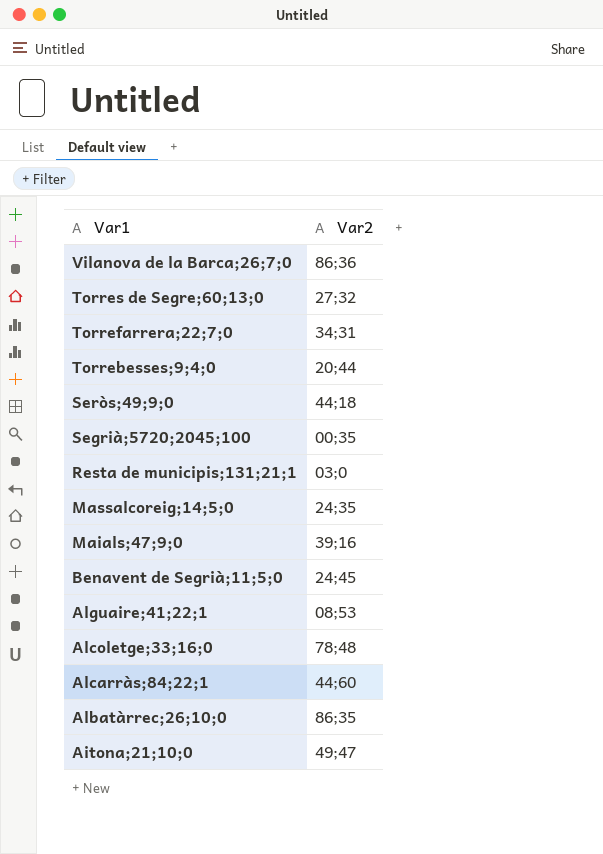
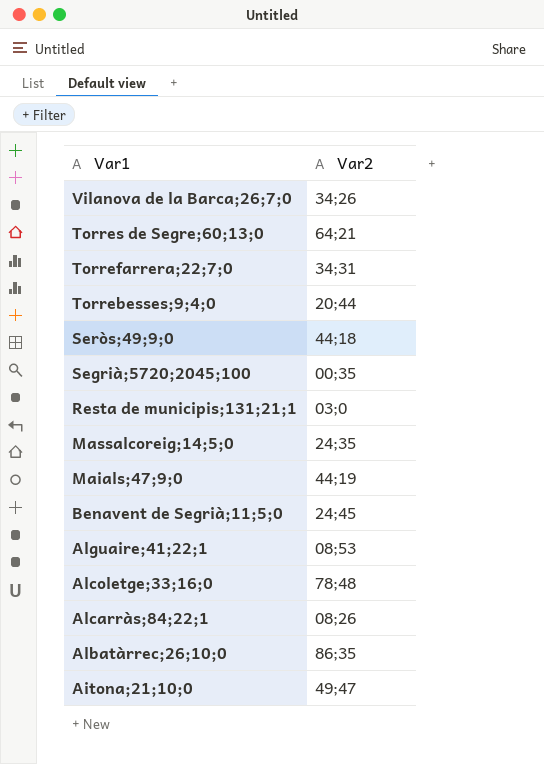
Vilanova de la Barca;26;7;0 | Var2: 86;36 -> 34;26
Torres de Segre;60;13;0 | Var2: 27;32 -> 64;21
Maials;47;9;0 | Var2: 39;16 -> 44;19
Alcarràs;84;22;1 | Var2: 44;60 -> 08;26

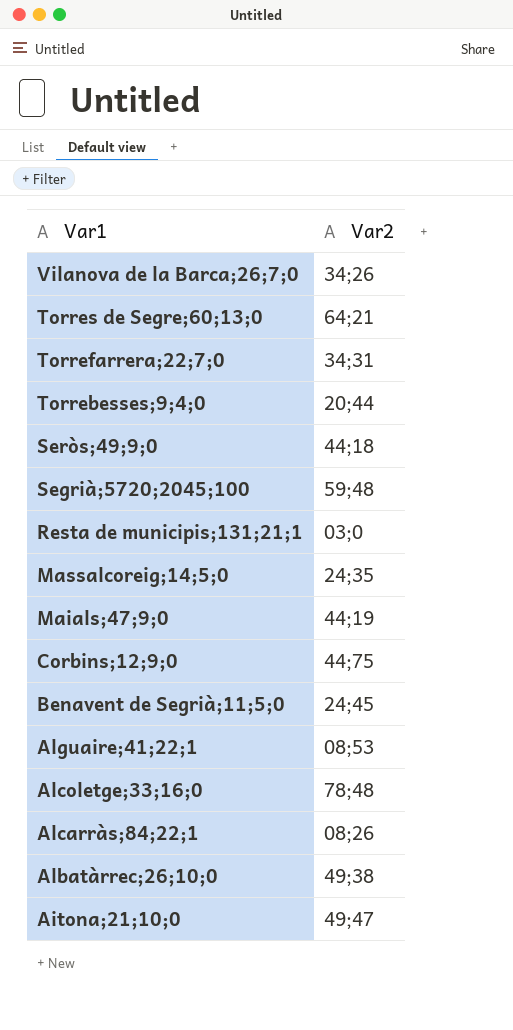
Segrià;5720;2045;100 | Var2: 00;35 -> 59;48
row Corbins;12;9;0: none -> 44;75
Albatàrrec;26;10;0 | Var2: 86;35 -> 49;38

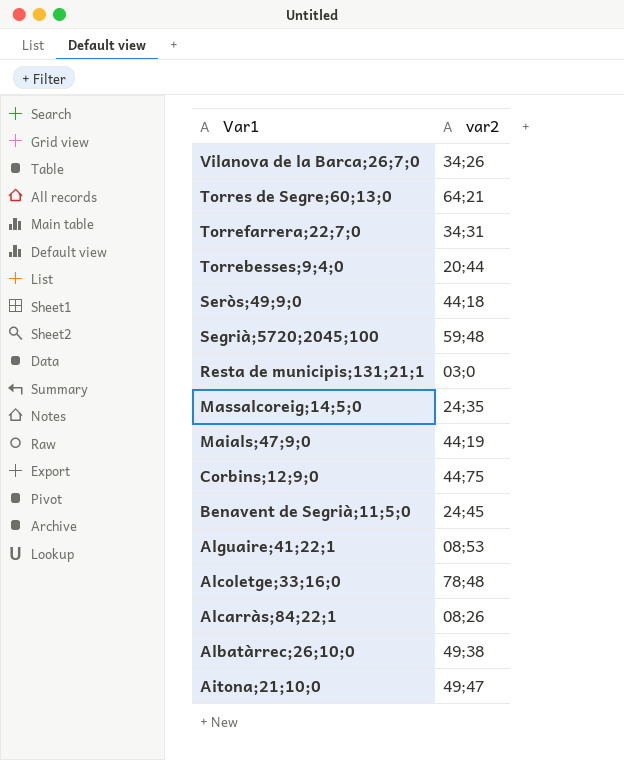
column name: Var2 -> var2

